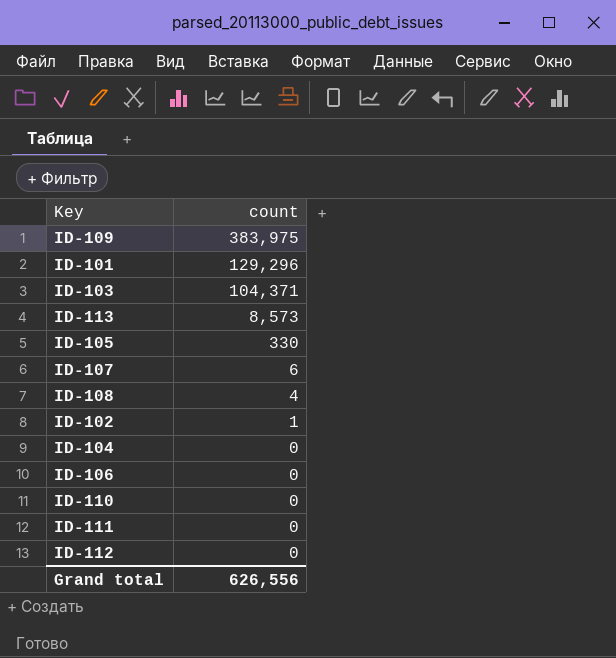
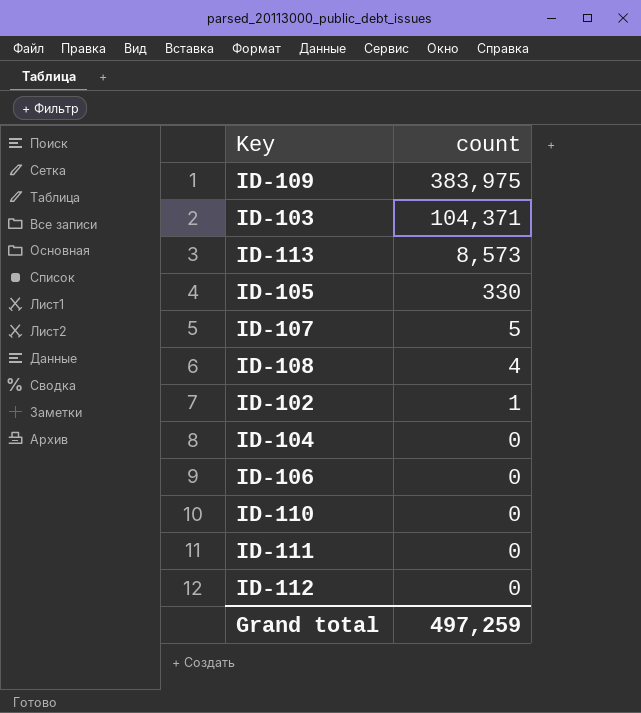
row ID-101: 129,296 -> none
ID-107 | count: 6 -> 5
Grand total | count: 626,556 -> 497,259

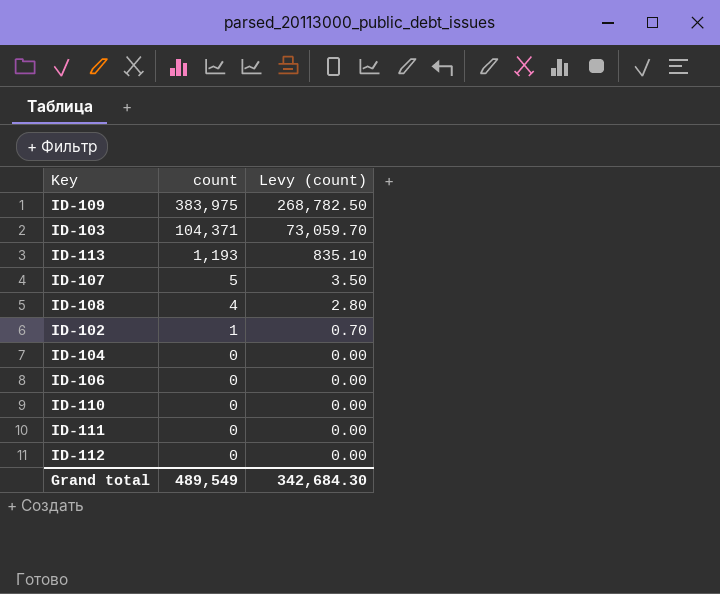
column Levy (count) | formula: none -> [count] * 0.7
row ID-105: 330 -> none
ID-113 | count: 8,573 -> 1,193
Grand total | count: 497,259 -> 489,549

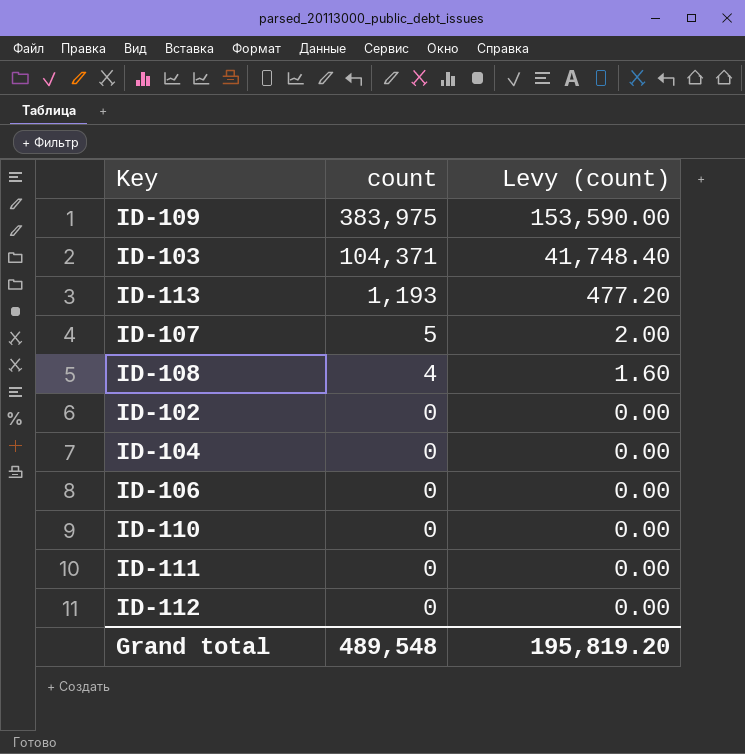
column Levy (count) | formula: [count] * 0.7 -> [count] * 0.4
ID-102 | count: 1 -> 0
Grand total | count: 489,549 -> 489,548
Grand total | Levy (count): 342,684.30 -> 195,819.20

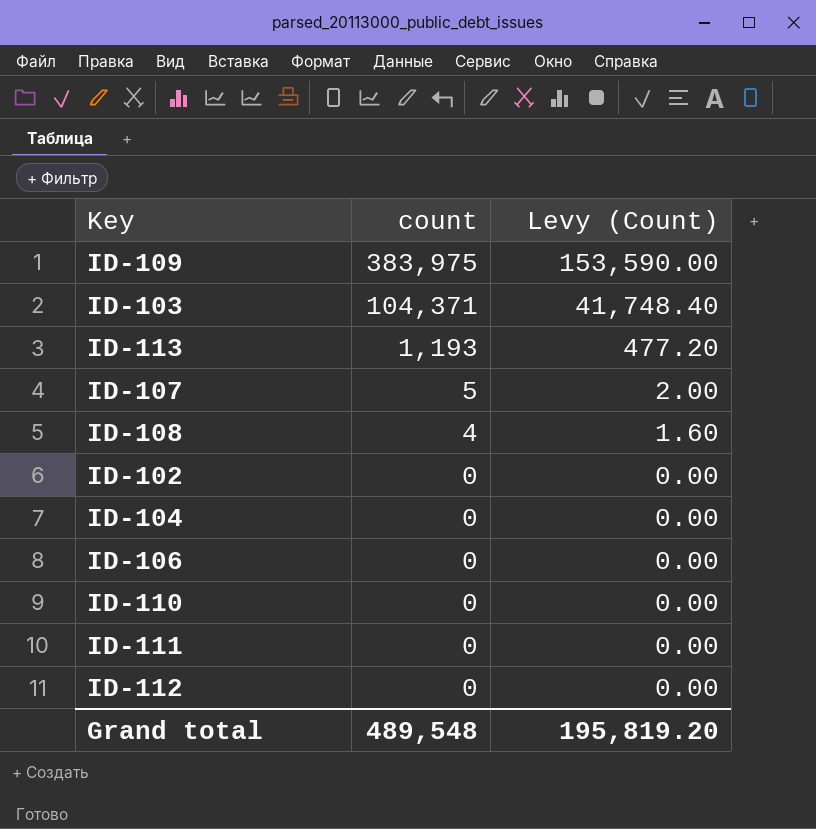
column name: Levy (count) -> Levy (Count)

